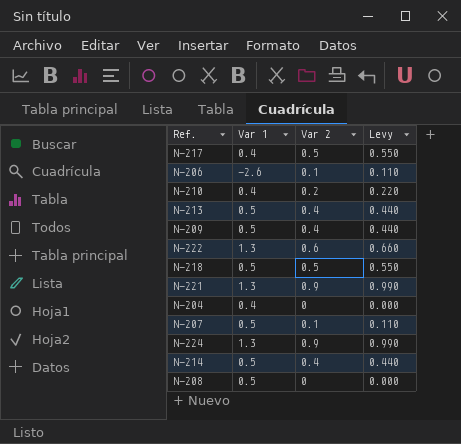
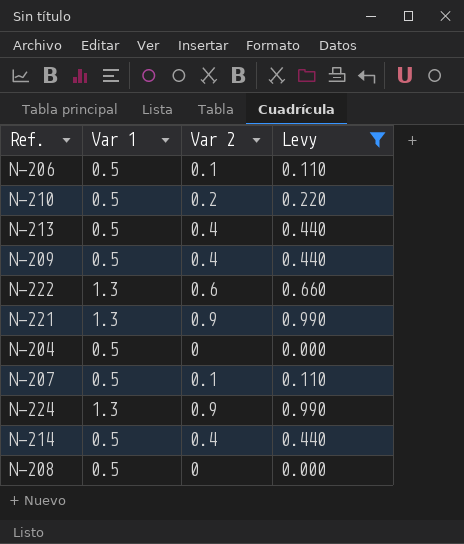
filter: none -> Levy != 0.550
N-206 | Var 1: -2.6 -> 0.5
N-210 | Var 1: 0.4 -> 0.5
N-204 | Var 1: 0.4 -> 0.5

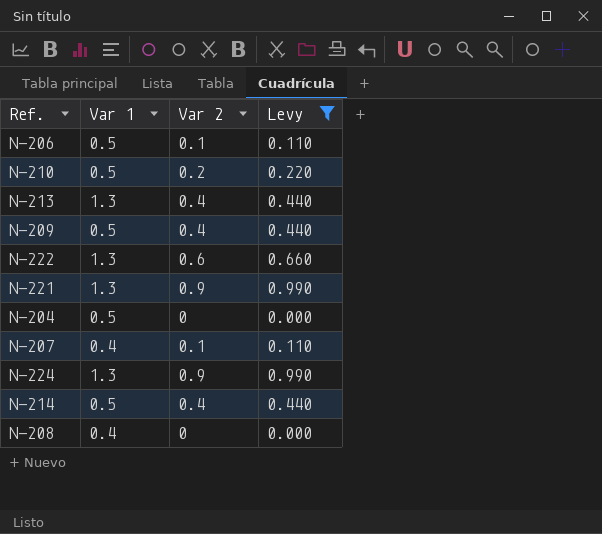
N-213 | Var 1: 0.5 -> 1.3
N-207 | Var 1: 0.5 -> 0.4
N-208 | Var 1: 0.5 -> 0.4

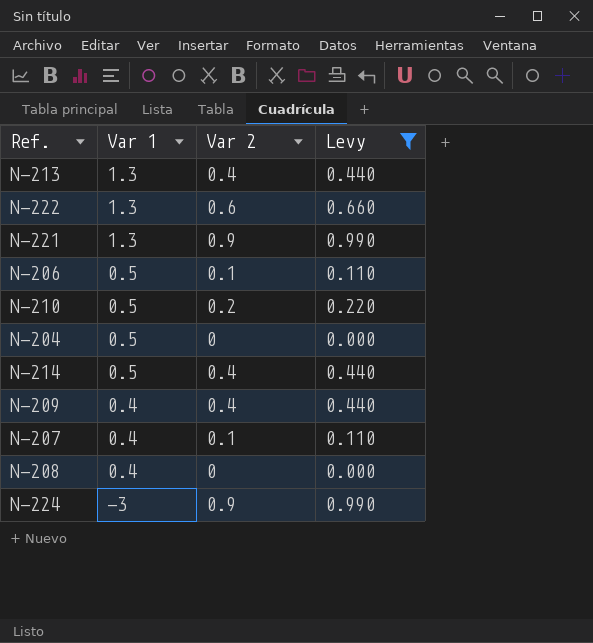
row order: none -> Var 1 descending
N-209 | Var 1: 0.5 -> 0.4
N-224 | Var 1: 1.3 -> -3

